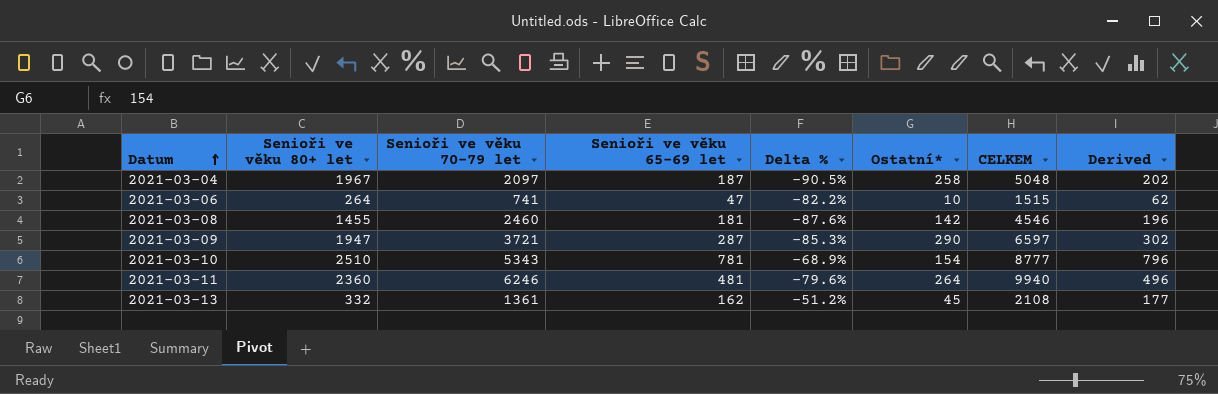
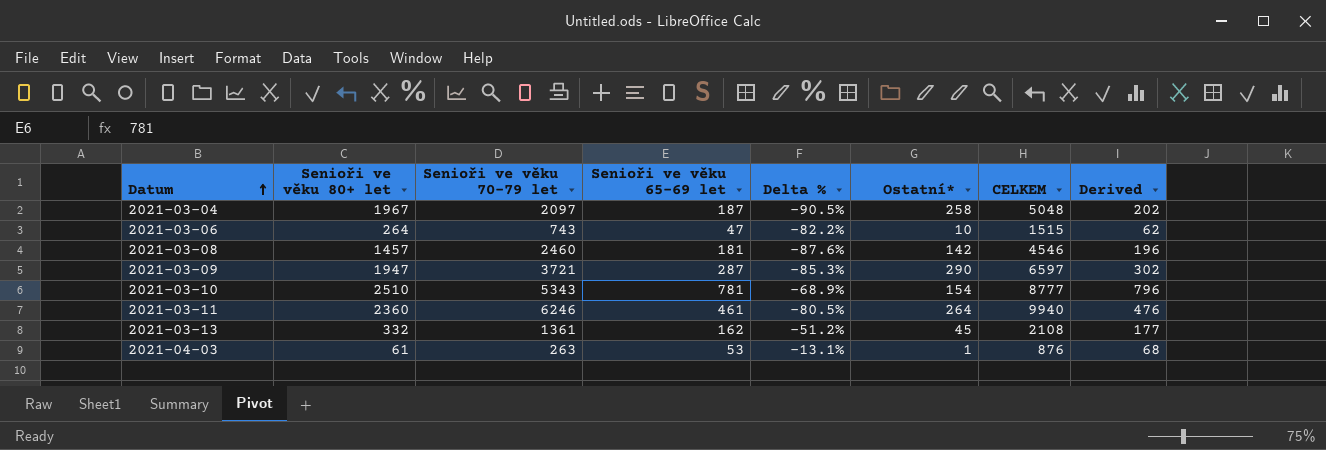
2021-03-06 | Senioři ve věku 70-79 let: 741 -> 743
2021-03-08 | Senioři ve věku 80+ let: 1455 -> 1457
2021-03-11 | Senioři ve věku 65-69 let: 481 -> 461
2021-03-11 | Delta %: -79.6% -> -80.5%
2021-03-11 | Derived: 496 -> 476
row 2021-04-03: none -> 61 | 263 | 53 | -13.1% | 1 | 876 | 68

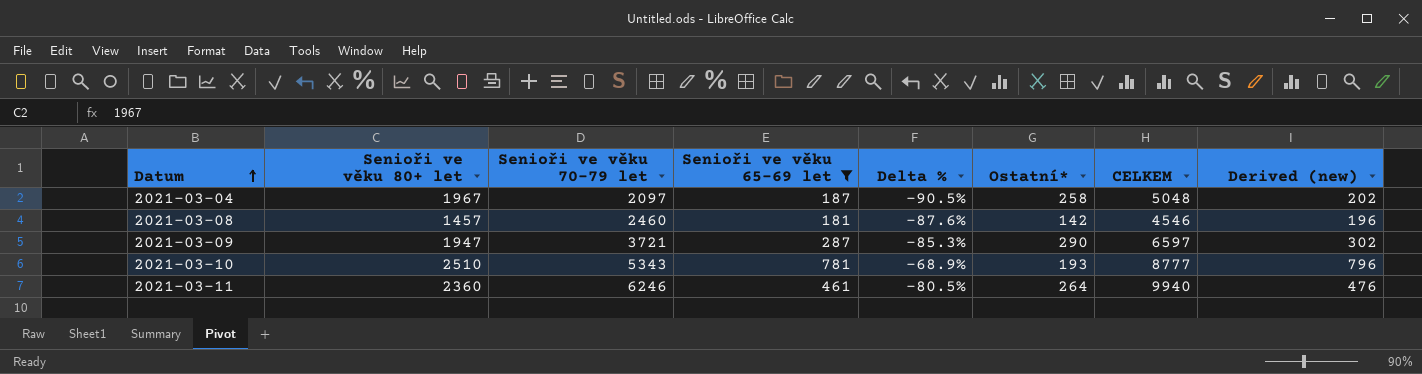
filter: none -> Senioři ve věku 65-69 let >= 181
column name: Derived -> Derived (new)
2021-03-10 | Ostatní*: 154 -> 193

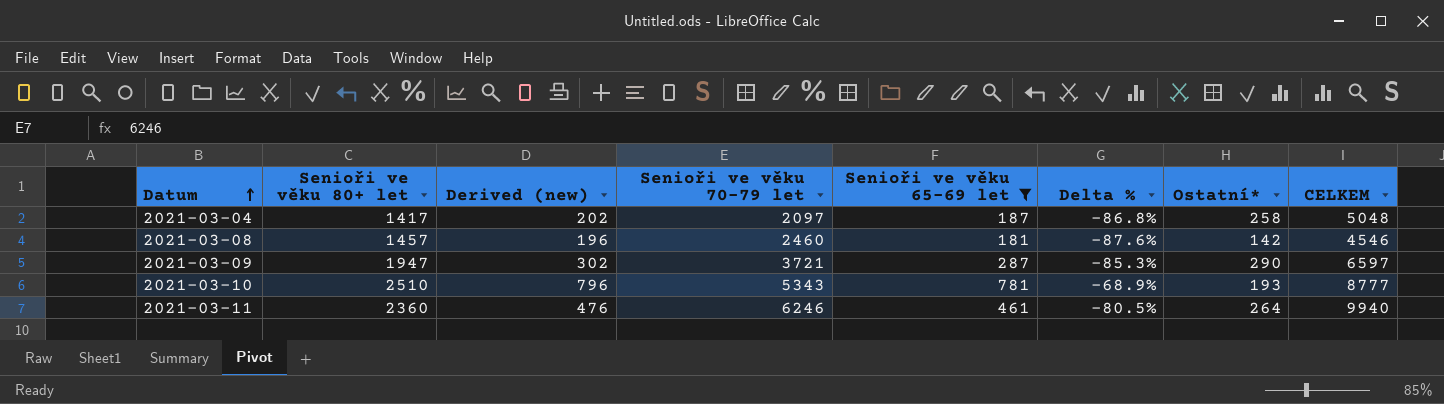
column Derived (new) | position: 8 -> 3
2021-03-04 | Senioři ve věku 80+ let: 1967 -> 1417
2021-03-04 | Delta %: -90.5% -> -86.8%

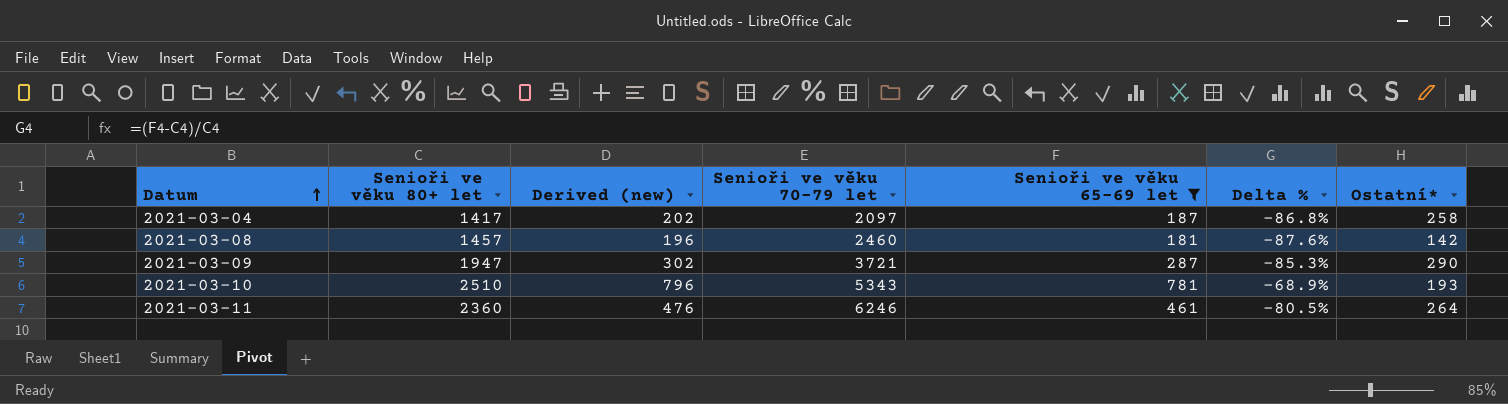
column CELKEM | position: 8 -> none

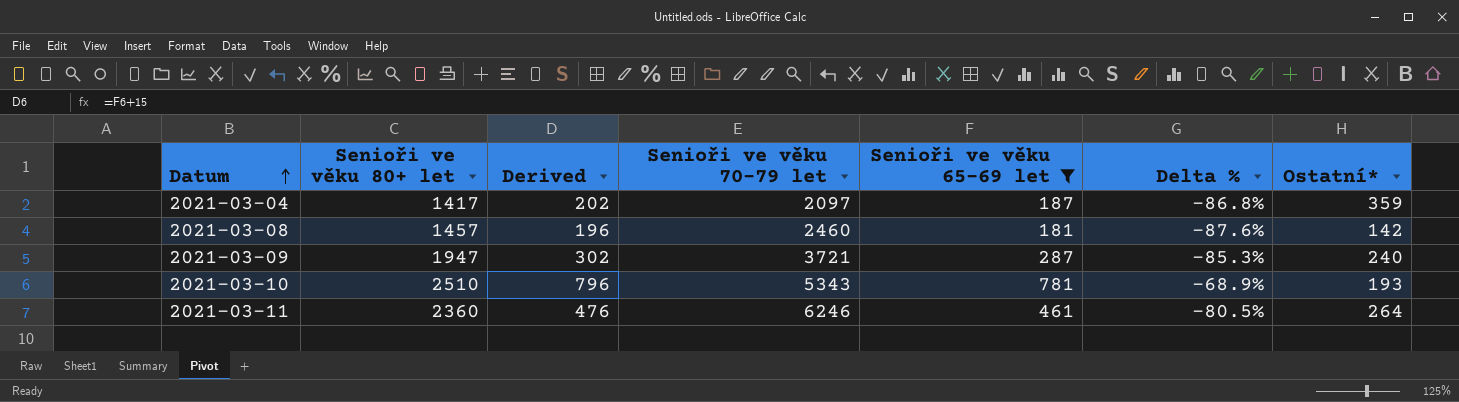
column name: Derived (new) -> Derived
2021-03-04 | Ostatní*: 258 -> 359
2021-03-09 | Ostatní*: 290 -> 240

